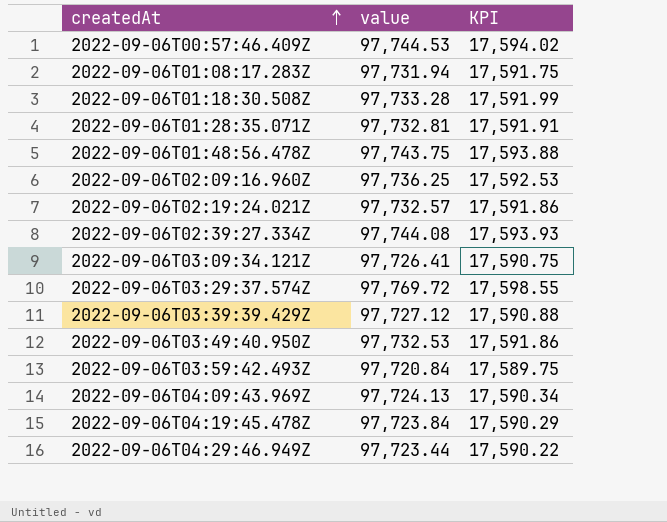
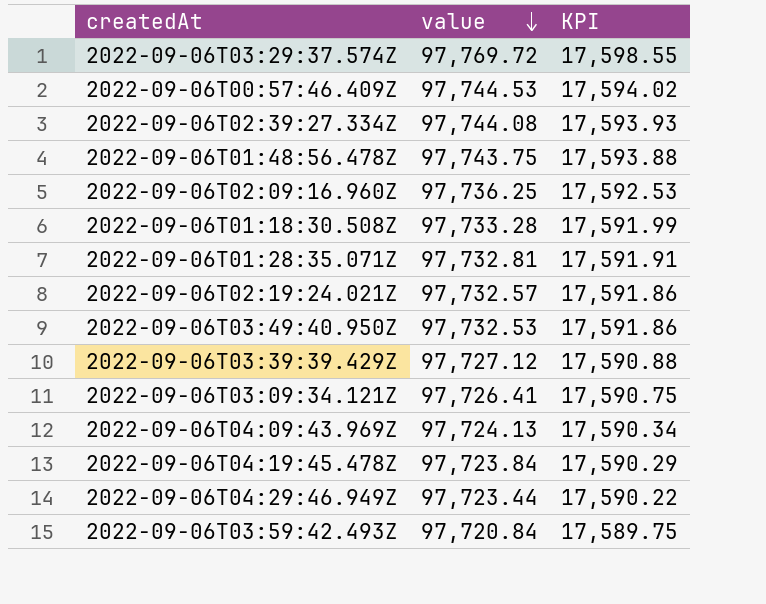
row order: createdAt ascending -> value descending
row 2022-09-06T01:08:17.283Z: 97,731.94 | 17,591.75 -> none

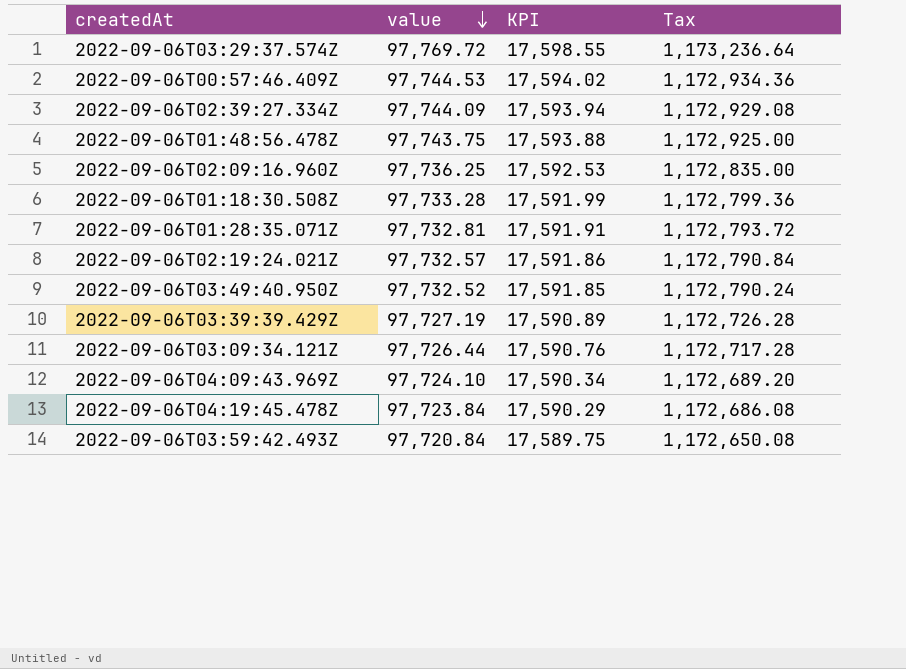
column Tax | formula: none -> [value] * 12
row 2022-09-06T04:29:46.949Z: 97,723.44 | 17,590.22 -> none
2022-09-06T02:39:27.334Z | value: 97,744.08 -> 97,744.09
2022-09-06T02:39:27.334Z | KPI: 17,593.93 -> 17,593.94
2022-09-06T03:49:40.950Z | value: 97,732.53 -> 97,732.52
2022-09-06T03:49:40.950Z | KPI: 17,591.86 -> 17,591.85
2022-09-06T03:39:39.429Z | value: 97,727.12 -> 97,727.19
2022-09-06T03:39:39.429Z | KPI: 17,590.88 -> 17,590.89
2022-09-06T03:09:34.121Z | value: 97,726.41 -> 97,726.44
2022-09-06T03:09:34.121Z | KPI: 17,590.75 -> 17,590.76
2022-09-06T04:09:43.969Z | value: 97,724.13 -> 97,724.10

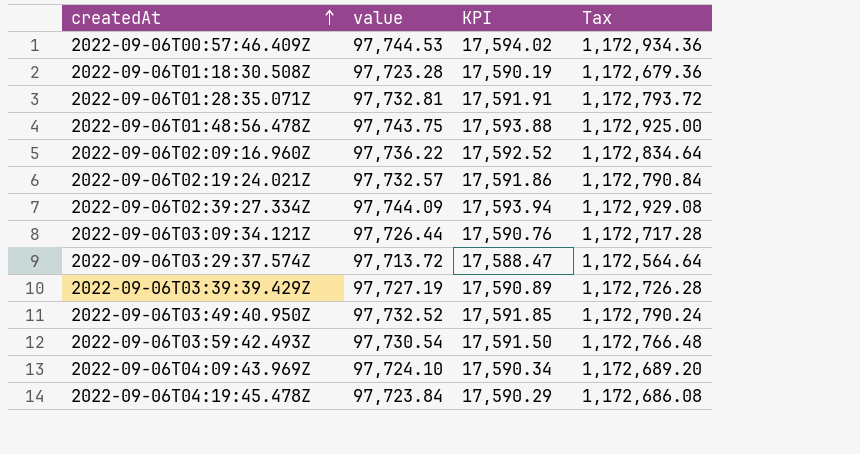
row order: value descending -> createdAt ascending
2022-09-06T01:18:30.508Z | value: 97,733.28 -> 97,723.28
2022-09-06T01:18:30.508Z | KPI: 17,591.99 -> 17,590.19
2022-09-06T01:18:30.508Z | Tax: 1,172,799.36 -> 1,172,679.36
2022-09-06T02:09:16.960Z | value: 97,736.25 -> 97,736.22
2022-09-06T02:09:16.960Z | KPI: 17,592.53 -> 17,592.52
2022-09-06T02:09:16.960Z | Tax: 1,172,835.00 -> 1,172,834.64
2022-09-06T03:29:37.574Z | value: 97,769.72 -> 97,713.72
2022-09-06T03:29:37.574Z | KPI: 17,598.55 -> 17,588.47
2022-09-06T03:29:37.574Z | Tax: 1,173,236.64 -> 1,172,564.64
2022-09-06T03:59:42.493Z | value: 97,720.84 -> 97,730.54
2022-09-06T03:59:42.493Z | KPI: 17,589.75 -> 17,591.50
2022-09-06T03:59:42.493Z | Tax: 1,172,650.08 -> 1,172,766.48

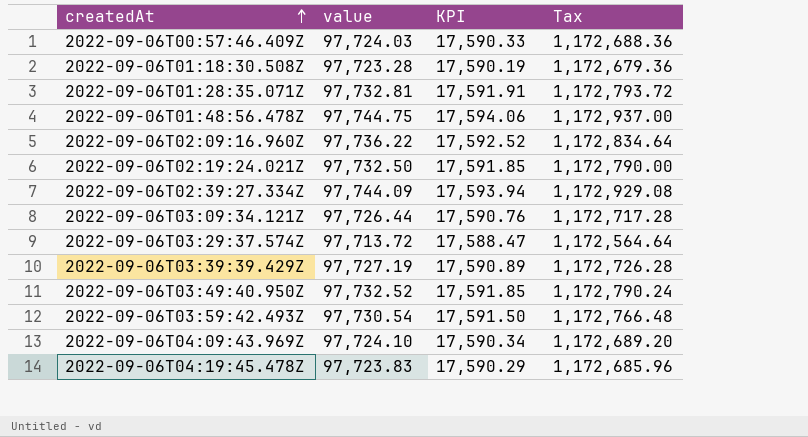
2022-09-06T00:57:46.409Z | value: 97,744.53 -> 97,724.03
2022-09-06T00:57:46.409Z | KPI: 17,594.02 -> 17,590.33
2022-09-06T00:57:46.409Z | Tax: 1,172,934.36 -> 1,172,688.36
2022-09-06T01:48:56.478Z | value: 97,743.75 -> 97,744.75
2022-09-06T01:48:56.478Z | KPI: 17,593.88 -> 17,594.06
2022-09-06T01:48:56.478Z | Tax: 1,172,925.00 -> 1,172,937.00
2022-09-06T02:19:24.021Z | value: 97,732.57 -> 97,732.50
2022-09-06T02:19:24.021Z | KPI: 17,591.86 -> 17,591.85
2022-09-06T02:19:24.021Z | Tax: 1,172,790.84 -> 1,172,790.00
2022-09-06T04:19:45.478Z | value: 97,723.84 -> 97,723.83
2022-09-06T04:19:45.478Z | Tax: 1,172,686.08 -> 1,172,685.96

